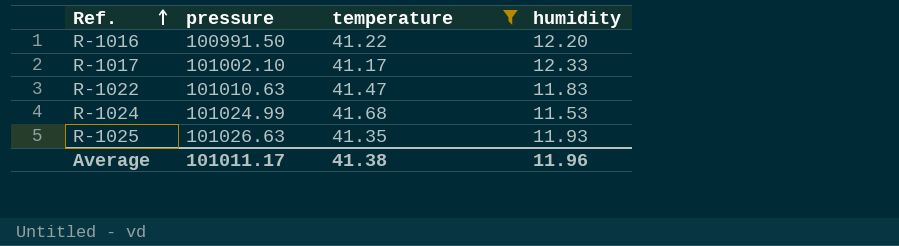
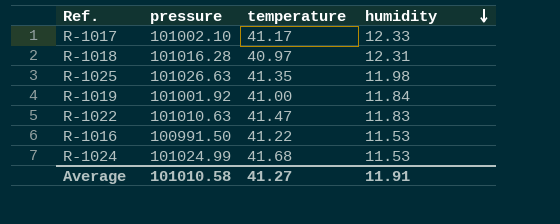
filter: temperature >= 41.17 -> none
row order: Ref. ascending -> humidity descending
R-1025 | humidity: 11.93 -> 11.98
R-1016 | humidity: 12.20 -> 11.53
Average | pressure: 101011.17 -> 101010.58
Average | temperature: 41.38 -> 41.27
Average | humidity: 11.96 -> 11.91

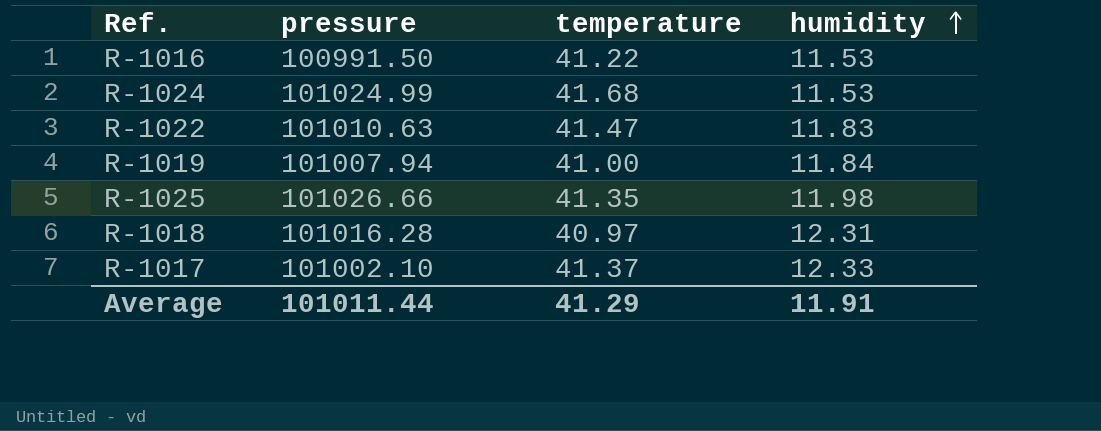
row order: humidity descending -> humidity ascending
R-1019 | pressure: 101001.92 -> 101007.94
R-1025 | pressure: 101026.63 -> 101026.66
R-1017 | temperature: 41.17 -> 41.37
Average | pressure: 101010.58 -> 101011.44
Average | temperature: 41.27 -> 41.29

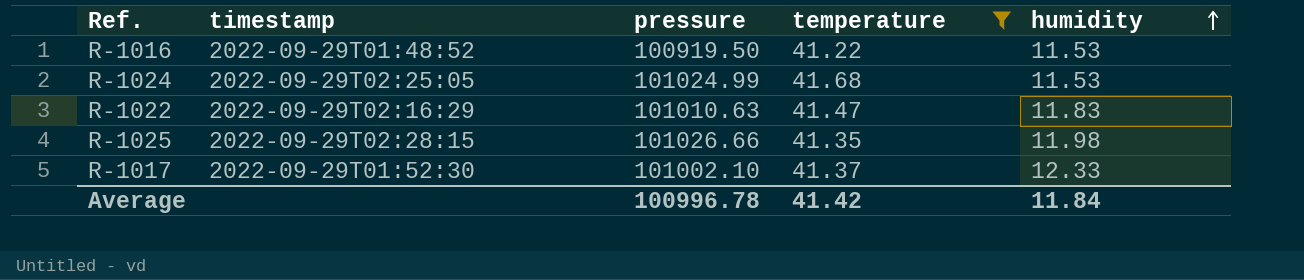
filter: none -> temperature >= 41.22
column timestamp | position: none -> 2
R-1016 | pressure: 100991.50 -> 100919.50
Average | pressure: 101011.44 -> 100996.78
Average | temperature: 41.29 -> 41.42
Average | humidity: 11.91 -> 11.84

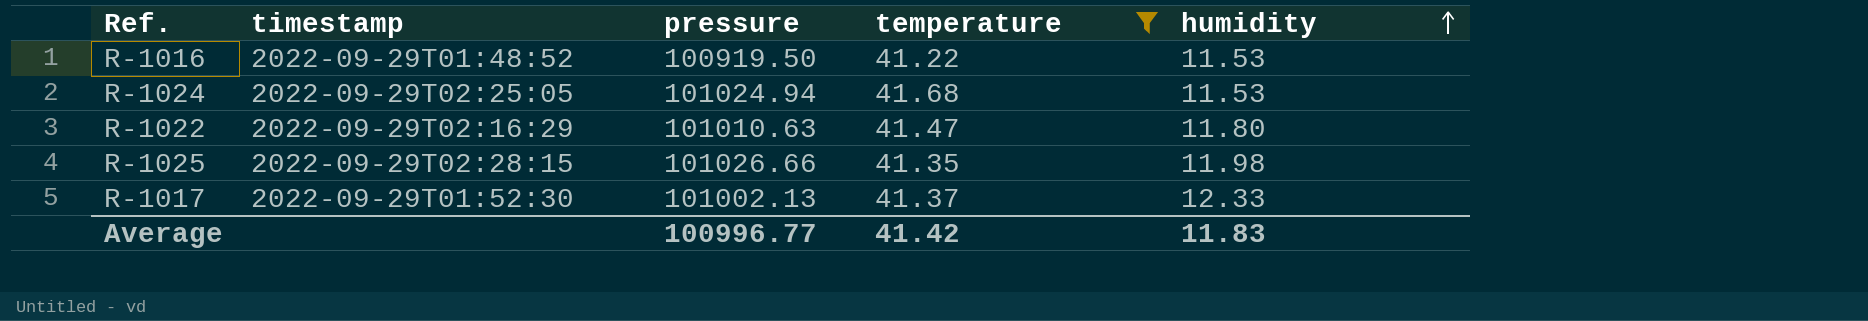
R-1024 | pressure: 101024.99 -> 101024.94
R-1022 | humidity: 11.83 -> 11.80
R-1017 | pressure: 101002.10 -> 101002.13
Average | pressure: 100996.78 -> 100996.77
Average | humidity: 11.84 -> 11.83

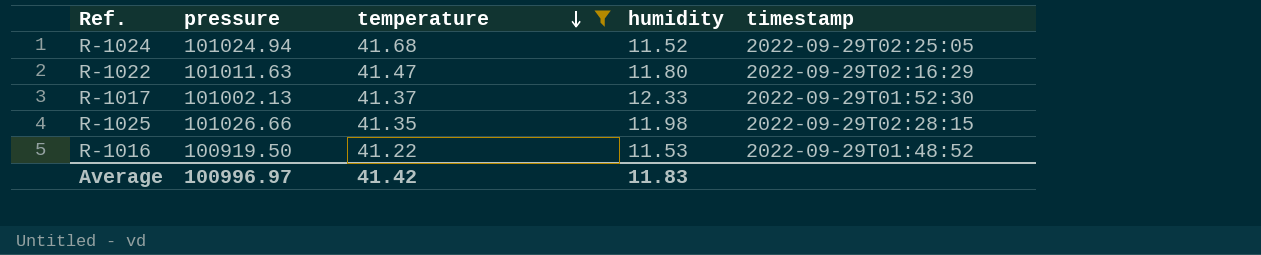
row order: humidity ascending -> temperature descending
column timestamp | position: 2 -> 5
R-1024 | humidity: 11.53 -> 11.52
R-1022 | pressure: 101010.63 -> 101011.63
Average | pressure: 100996.77 -> 100996.97

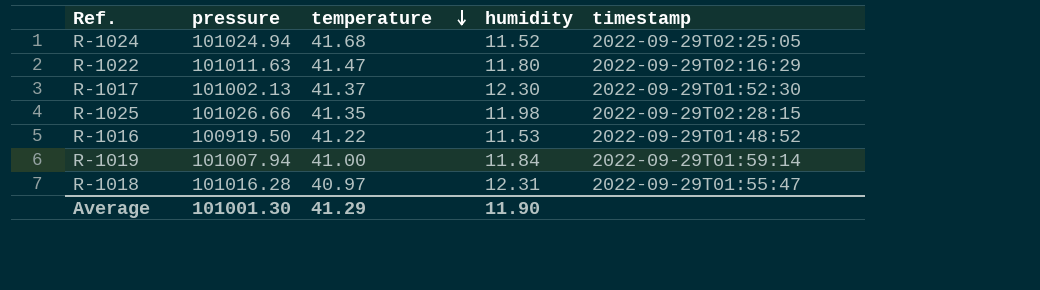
filter: temperature >= 41.22 -> none
R-1017 | humidity: 12.33 -> 12.30
Average | pressure: 100996.97 -> 101001.30
Average | temperature: 41.42 -> 41.29
Average | humidity: 11.83 -> 11.90

